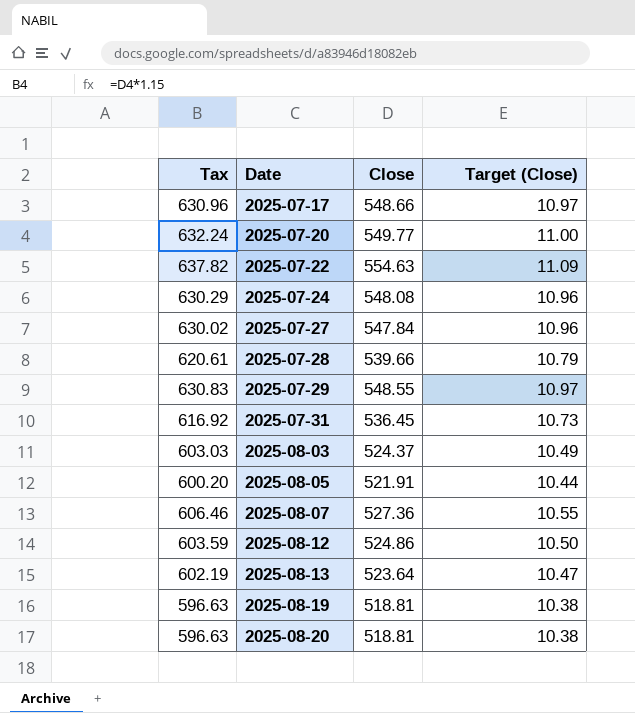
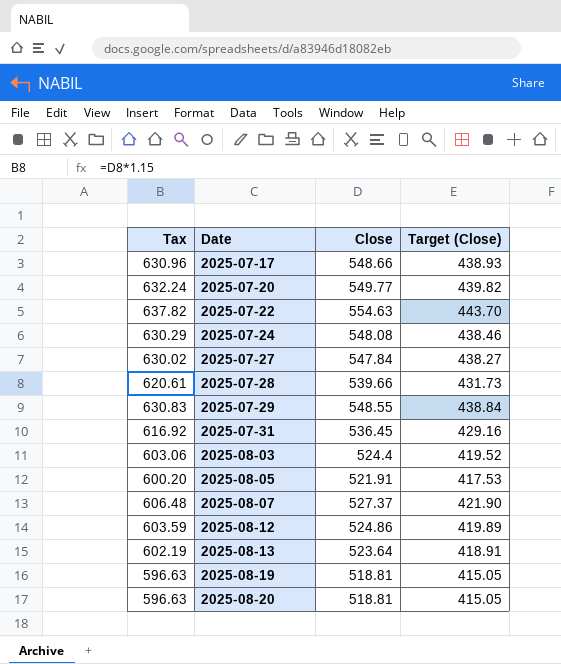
column Target (Close) | formula: [Close] * 0.02 -> [Close] * 0.8
2025-08-03 | Tax: 603.03 -> 603.06
2025-08-03 | Close: 524.37 -> 524.4
2025-08-07 | Tax: 606.46 -> 606.48
2025-08-07 | Close: 527.36 -> 527.37

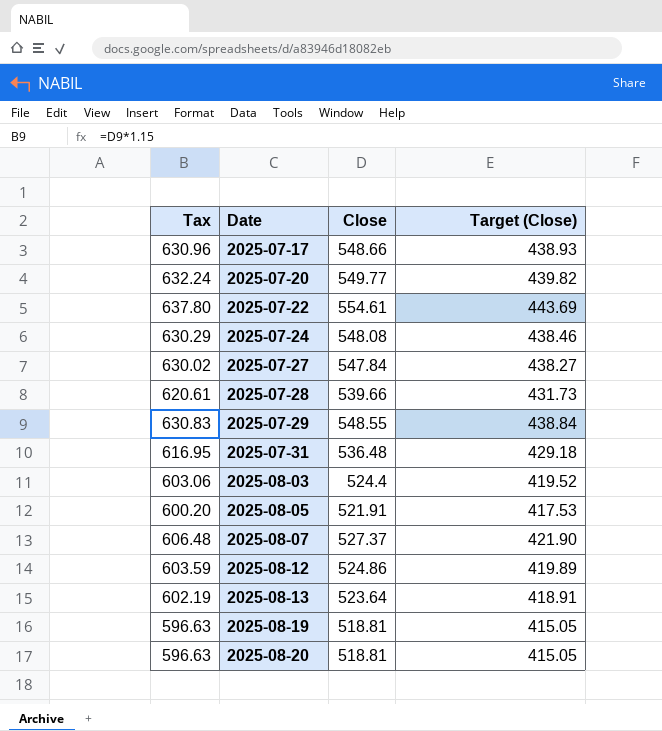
2025-07-22 | Tax: 637.82 -> 637.80
2025-07-22 | Close: 554.63 -> 554.61
2025-07-22 | Target (Close): 443.70 -> 443.69
2025-07-31 | Tax: 616.92 -> 616.95
2025-07-31 | Close: 536.45 -> 536.48
2025-07-31 | Target (Close): 429.16 -> 429.18

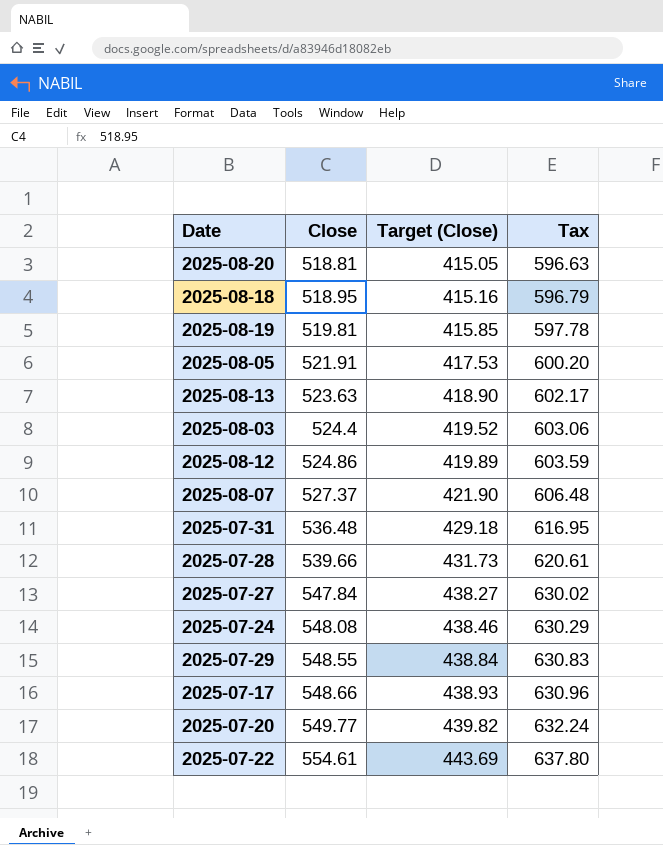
row order: Date ascending -> Close ascending
column Tax | position: 1 -> 4
row 2025-08-18: none -> 518.95 | 415.16 | 596.79
2025-08-19 | Close: 518.81 -> 519.81
2025-08-19 | Target (Close): 415.05 -> 415.85
2025-08-19 | Tax: 596.63 -> 597.78
2025-08-13 | Close: 523.64 -> 523.63
2025-08-13 | Target (Close): 418.91 -> 418.90
2025-08-13 | Tax: 602.19 -> 602.17

